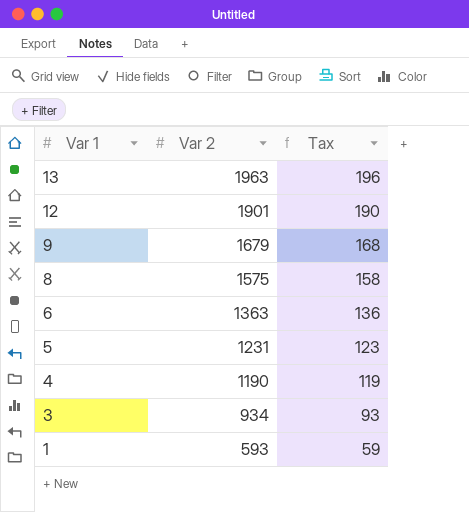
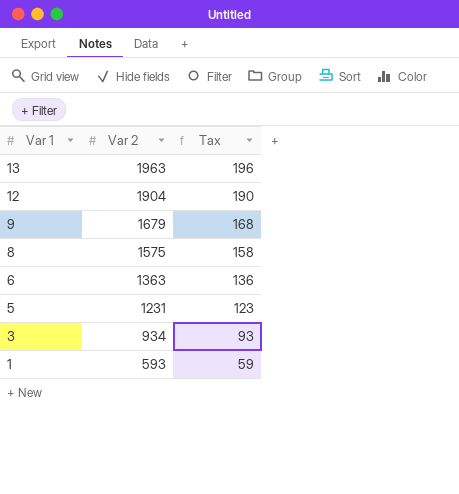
row 4: 1190 | 119 -> none
12 | Var 2: 1901 -> 1904

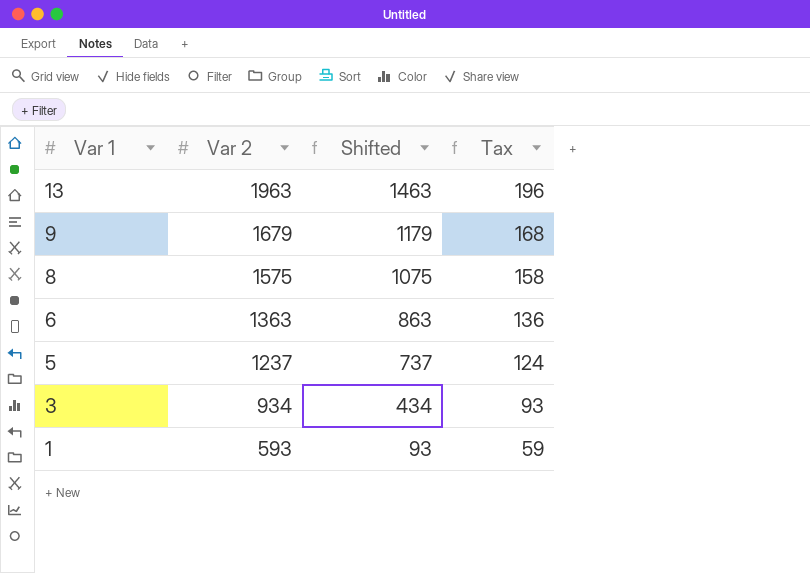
column Shifted | formula: none -> [Var 2] - 500
row 12: 1904 | 190 -> none
5 | Var 2: 1231 -> 1237
5 | Tax: 123 -> 124

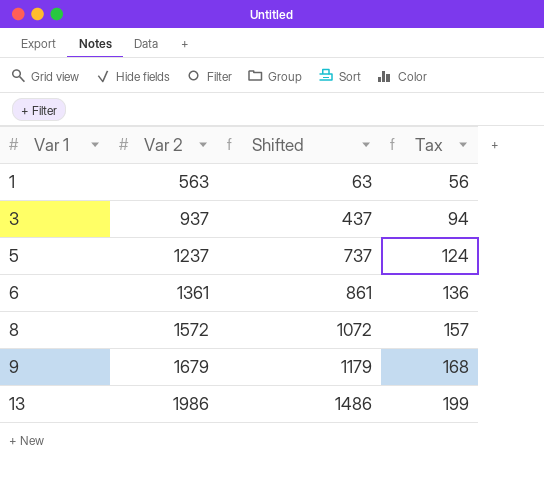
row order: Var 1 descending -> Var 1 ascending
1 | Var 2: 593 -> 563
1 | Shifted: 93 -> 63
1 | Tax: 59 -> 56
3 | Var 2: 934 -> 937
3 | Shifted: 434 -> 437
3 | Tax: 93 -> 94
6 | Var 2: 1363 -> 1361
6 | Shifted: 863 -> 861
8 | Var 2: 1575 -> 1572
8 | Shifted: 1075 -> 1072
8 | Tax: 158 -> 157
13 | Var 2: 1963 -> 1986
13 | Shifted: 1463 -> 1486
13 | Tax: 196 -> 199

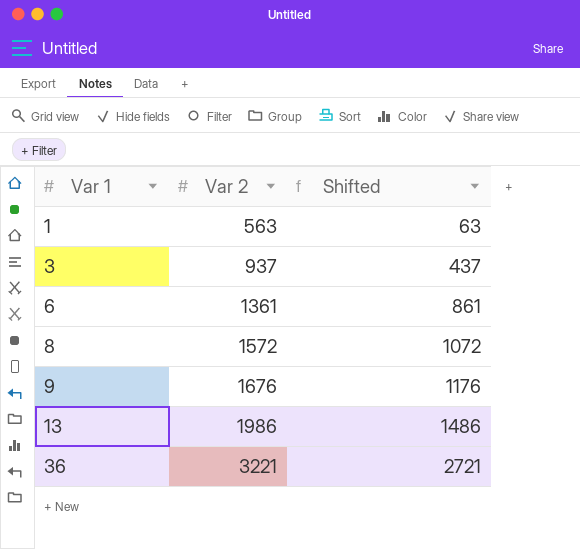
column Tax | formula: [Var 2] * 0.1 -> none
row 5: 1237 | 737 | 124 -> none
9 | Var 2: 1679 -> 1676
9 | Shifted: 1179 -> 1176
row 36: none -> 3221 | 2721

